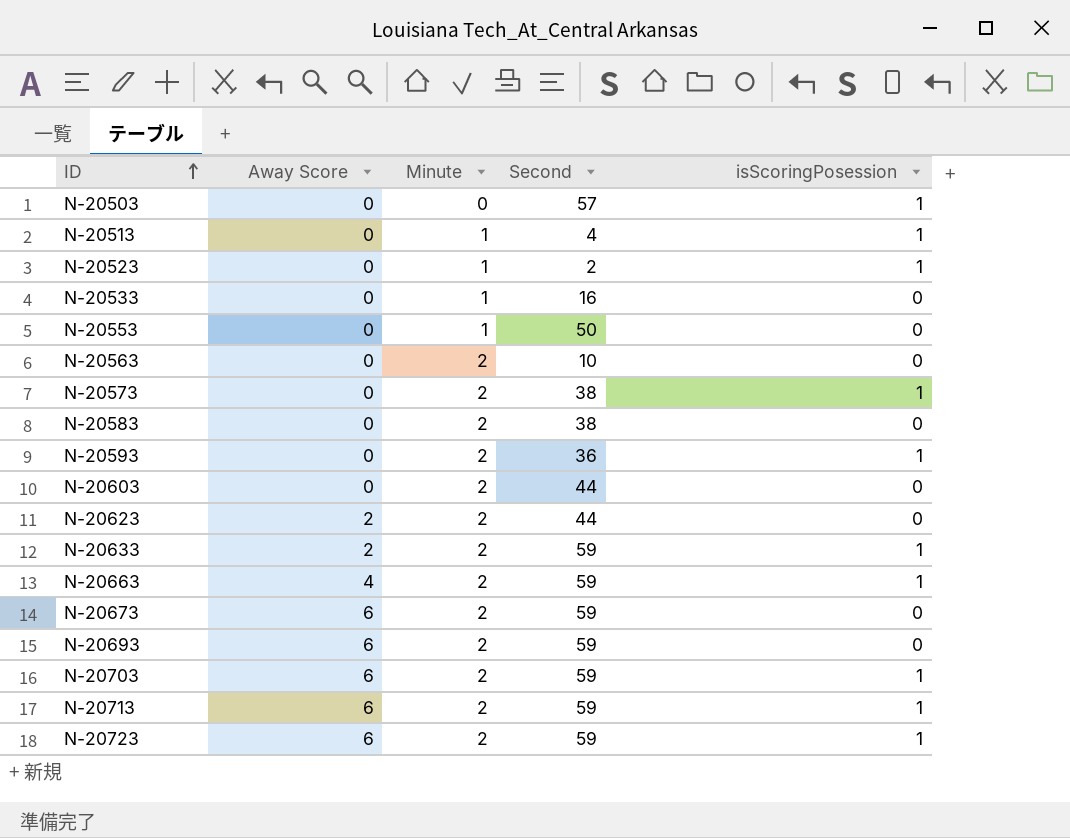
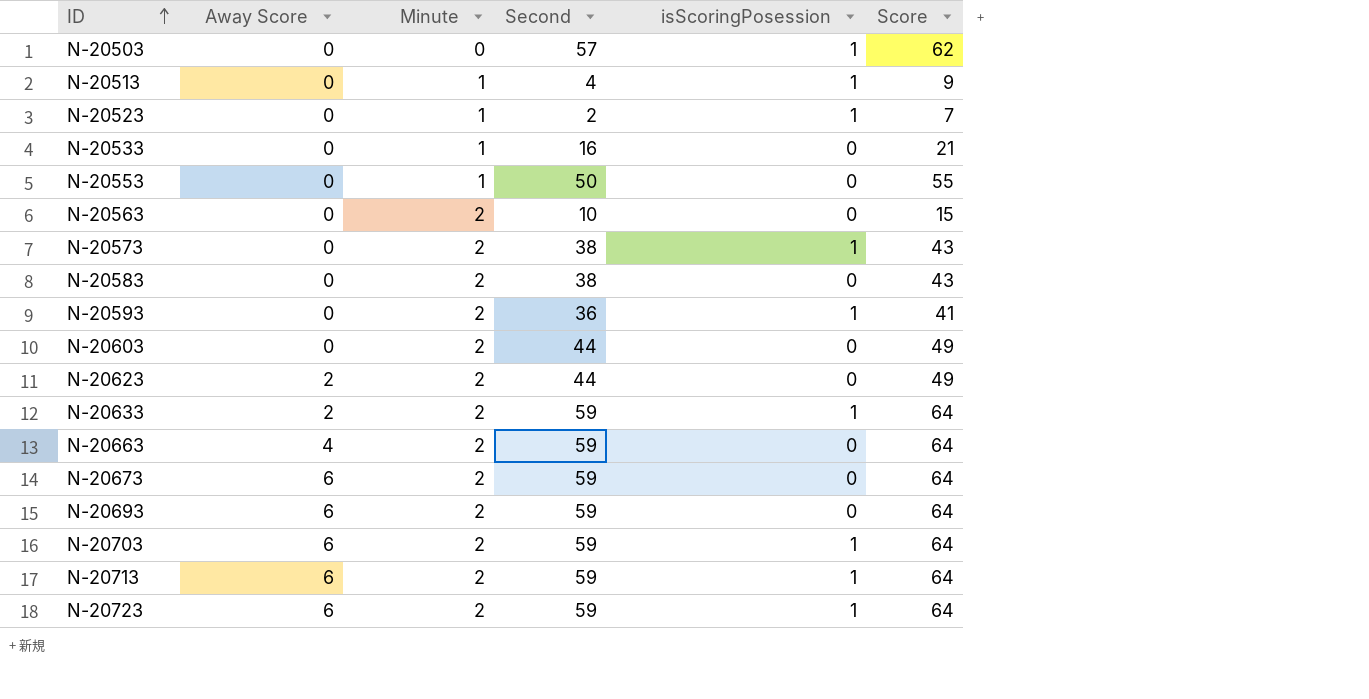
column Score | formula: none -> [Second] + 5
N-20663 | isScoringPosession: 1 -> 0

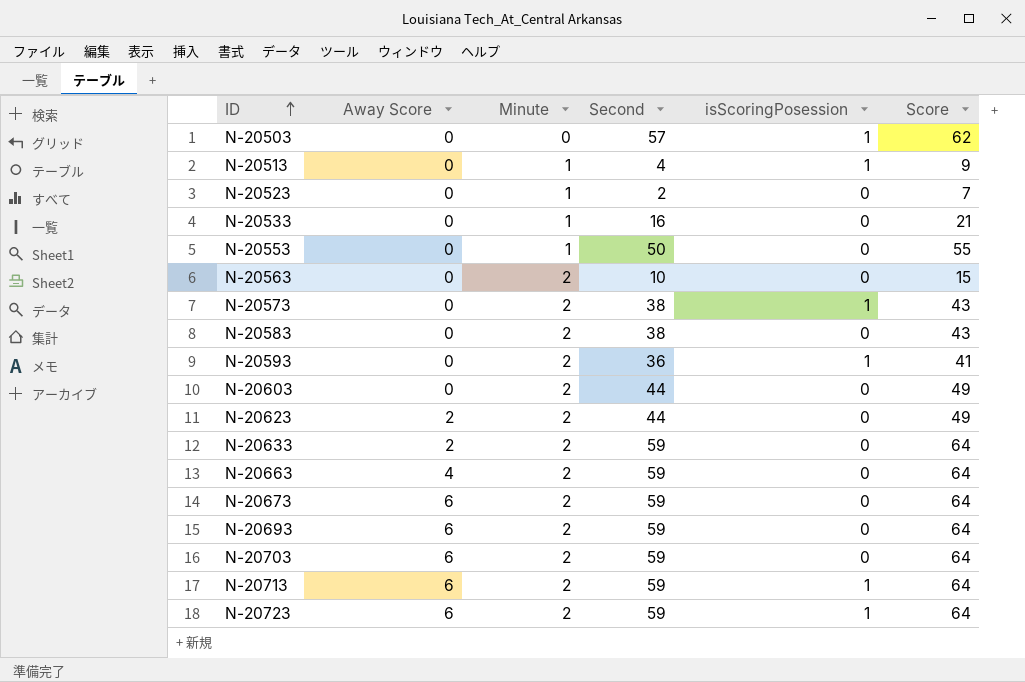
N-20523 | isScoringPosession: 1 -> 0
N-20633 | isScoringPosession: 1 -> 0
N-20703 | isScoringPosession: 1 -> 0

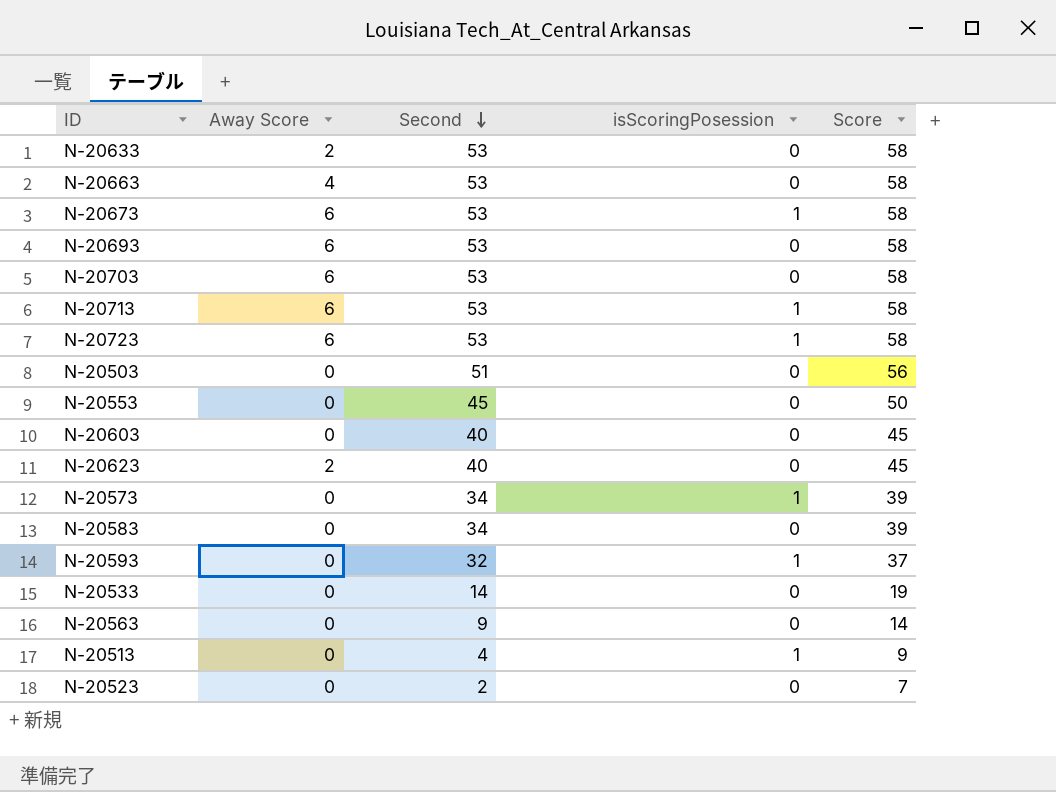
row order: ID ascending -> Second descending
column Minute | position: 3 -> none
N-20633 | Second: 59 -> 53
N-20633 | Score: 64 -> 58
N-20663 | Second: 59 -> 53
N-20663 | Score: 64 -> 58
N-20673 | Second: 59 -> 53
N-20673 | isScoringPosession: 0 -> 1
N-20673 | Score: 64 -> 58
N-20693 | Second: 59 -> 53
N-20693 | Score: 64 -> 58
N-20703 | Second: 59 -> 53
N-20703 | Score: 64 -> 58
N-20713 | Second: 59 -> 53
N-20713 | Score: 64 -> 58
N-20723 | Second: 59 -> 53
N-20723 | Score: 64 -> 58
N-20503 | Second: 57 -> 51
N-20503 | isScoringPosession: 1 -> 0
N-20503 | Score: 62 -> 56
N-20553 | Second: 50 -> 45
N-20553 | Score: 55 -> 50
N-20603 | Second: 44 -> 40
N-20603 | Score: 49 -> 45
N-20623 | Second: 44 -> 40
N-20623 | Score: 49 -> 45
N-20573 | Second: 38 -> 34
N-20573 | Score: 43 -> 39
N-20583 | Second: 38 -> 34
N-20583 | Score: 43 -> 39
N-20593 | Second: 36 -> 32
N-20593 | Score: 41 -> 37
N-20533 | Second: 16 -> 14
N-20533 | Score: 21 -> 19
N-20563 | Second: 10 -> 9
N-20563 | Score: 15 -> 14

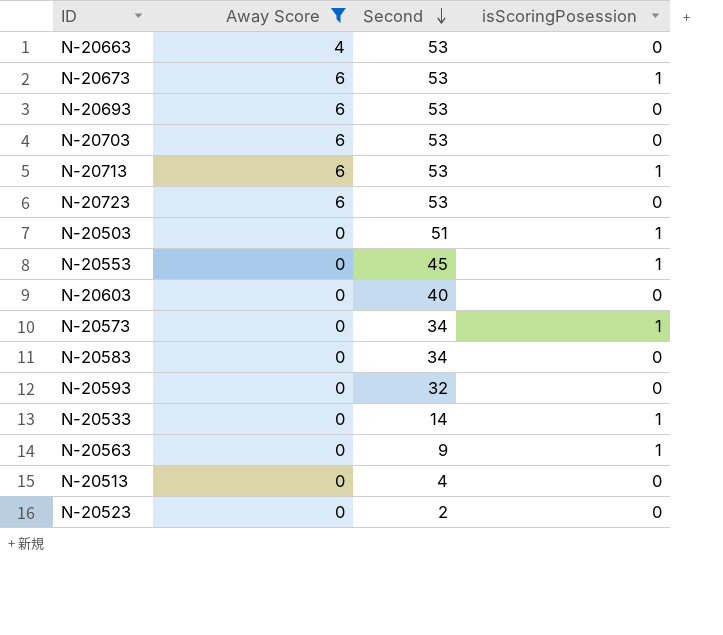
filter: none -> Away Score != 2
column Score | formula: [Second] + 5 -> none
N-20723 | isScoringPosession: 1 -> 0
N-20503 | isScoringPosession: 0 -> 1
N-20553 | isScoringPosession: 0 -> 1
N-20593 | isScoringPosession: 1 -> 0
N-20533 | isScoringPosession: 0 -> 1
N-20563 | isScoringPosession: 0 -> 1
N-20513 | isScoringPosession: 1 -> 0

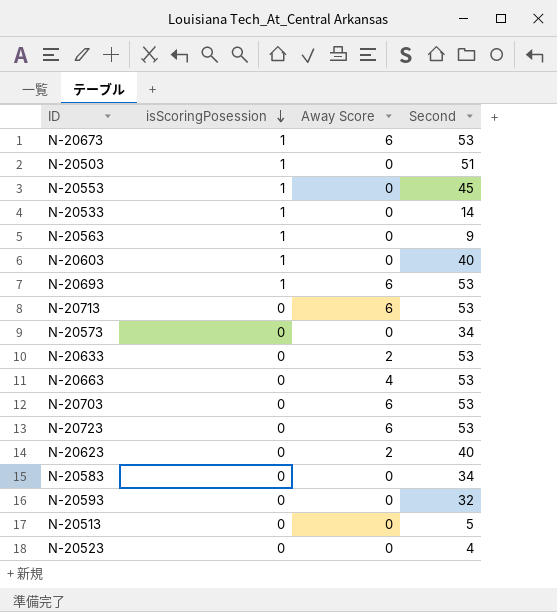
filter: Away Score != 2 -> none
row order: Second descending -> isScoringPosession descending
column isScoringPosession | position: 4 -> 2
N-20603 | isScoringPosession: 0 -> 1
N-20693 | isScoringPosession: 0 -> 1
N-20713 | isScoringPosession: 1 -> 0
N-20573 | isScoringPosession: 1 -> 0
N-20513 | Second: 4 -> 5
N-20523 | Second: 2 -> 4

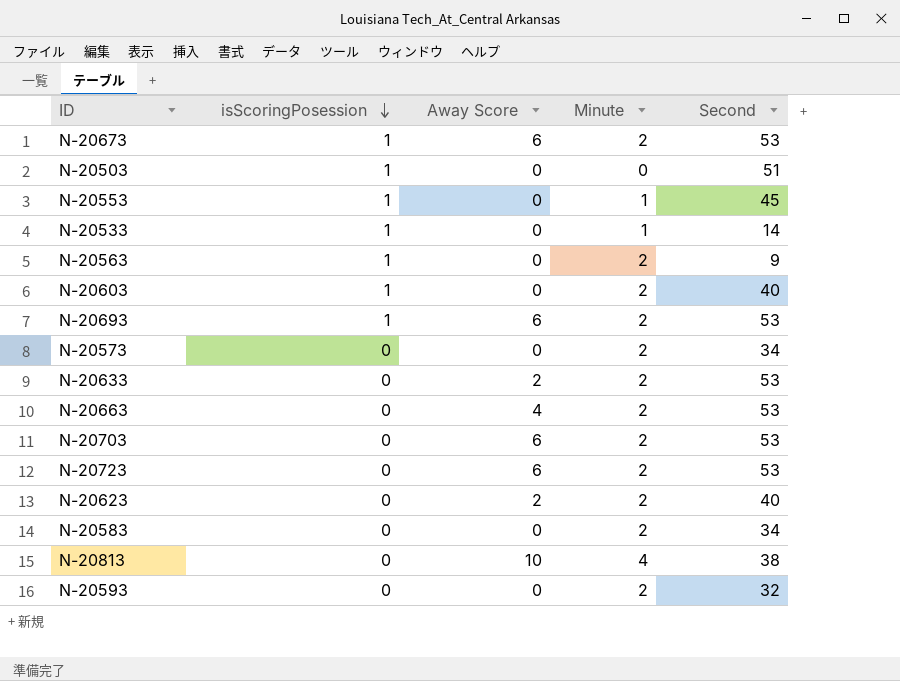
column Minute | position: none -> 4
row N-20713: 0 | 6 | 53 -> none
row N-20513: 0 | 0 | 5 -> none
row N-20523: 0 | 0 | 4 -> none
row N-20813: none -> 0 | 10 | 4 | 38

